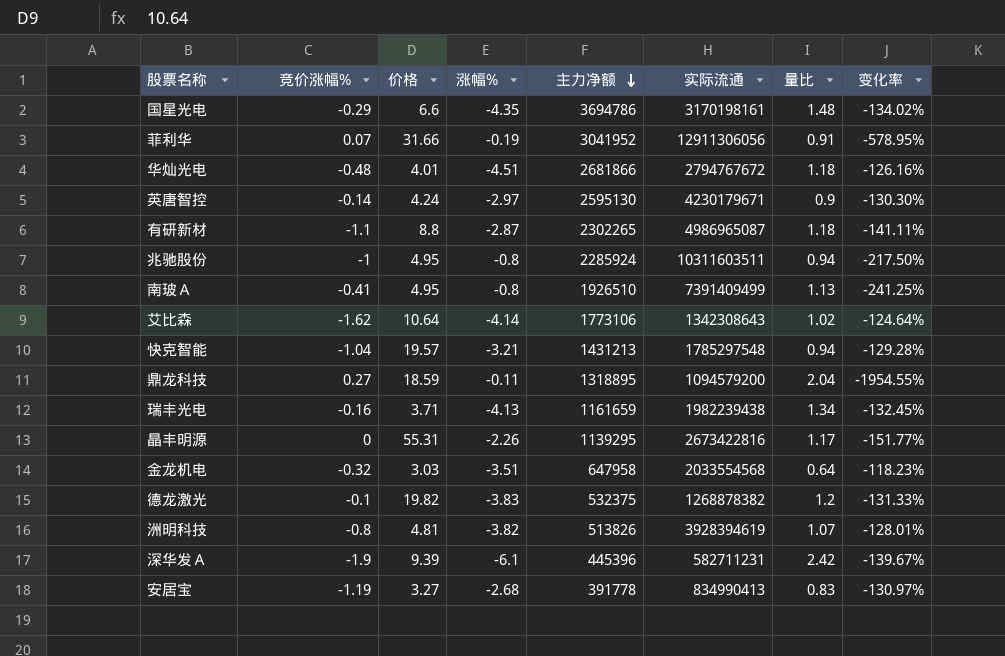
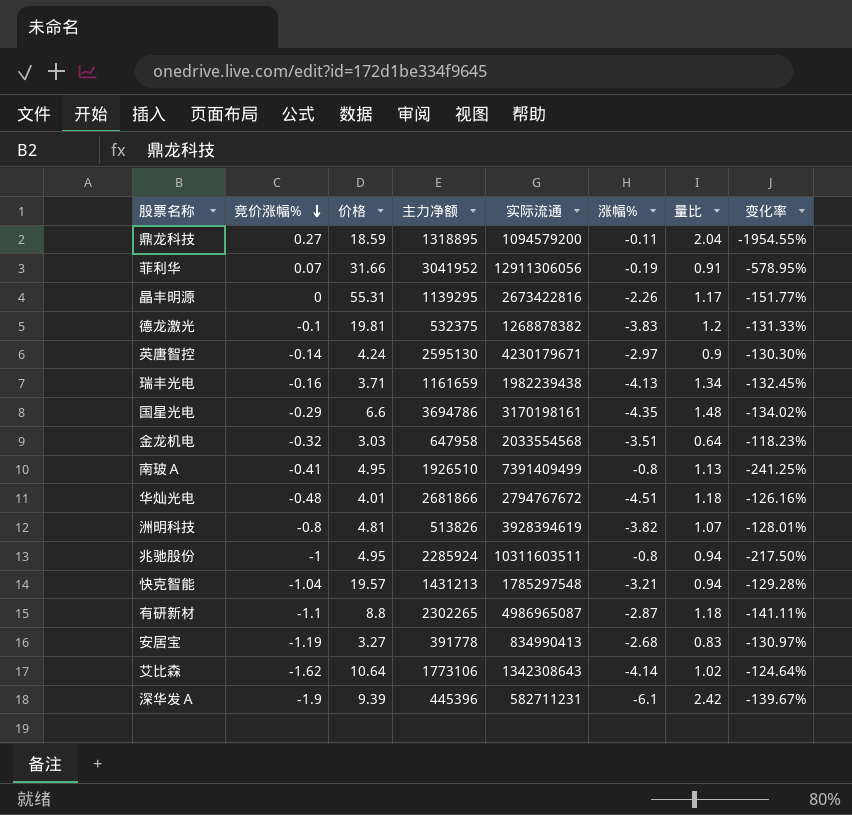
row order: 主力净额 descending -> 竞价涨幅% descending
column 涨幅% | position: 4 -> 6
德龙激光 | 价格: 19.82 -> 19.81

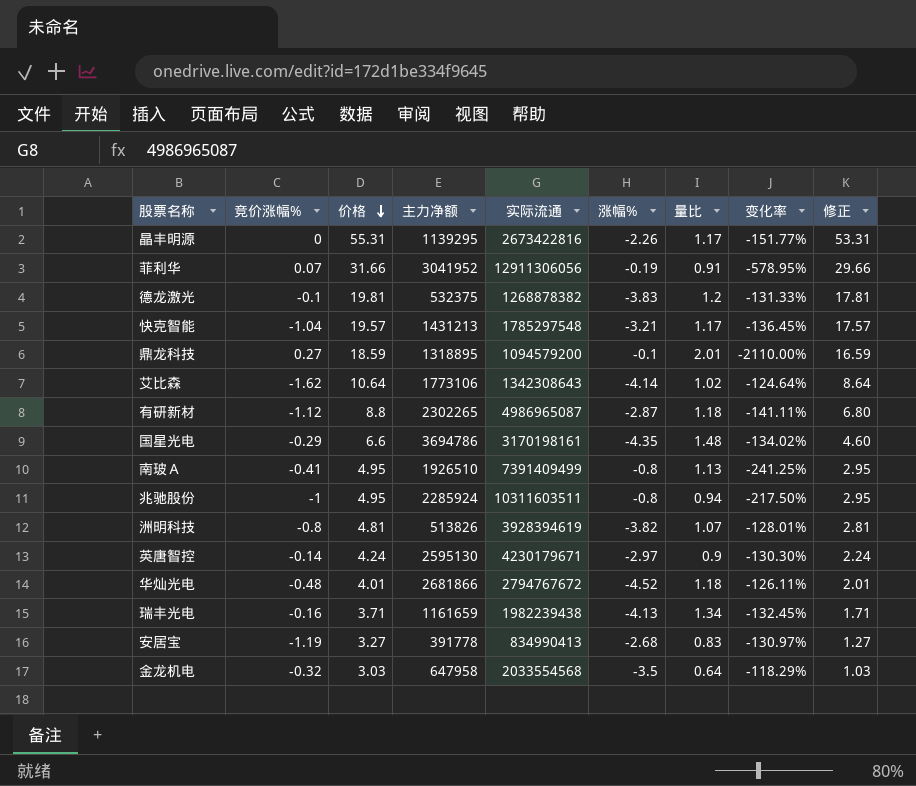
row order: 竞价涨幅% descending -> 价格 descending
column 修正 | formula: none -> [价格] - 2
row 深华发Ａ: -1.9 | 9.39 | 445396 | 582711231 | -6.1 | 2.42 | -139.67% -> none
快克智能 | 量比: 0.94 -> 1.17
快克智能 | 变化率: -129.28% -> -136.45%
鼎龙科技 | 涨幅%: -0.11 -> -0.1
鼎龙科技 | 量比: 2.04 -> 2.01
鼎龙科技 | 变化率: -1954.55% -> -2110.00%
有研新材 | 竞价涨幅%: -1.1 -> -1.12
华灿光电 | 涨幅%: -4.51 -> -4.52
华灿光电 | 变化率: -126.16% -> -126.11%
金龙机电 | 涨幅%: -3.51 -> -3.5
金龙机电 | 变化率: -118.23% -> -118.29%

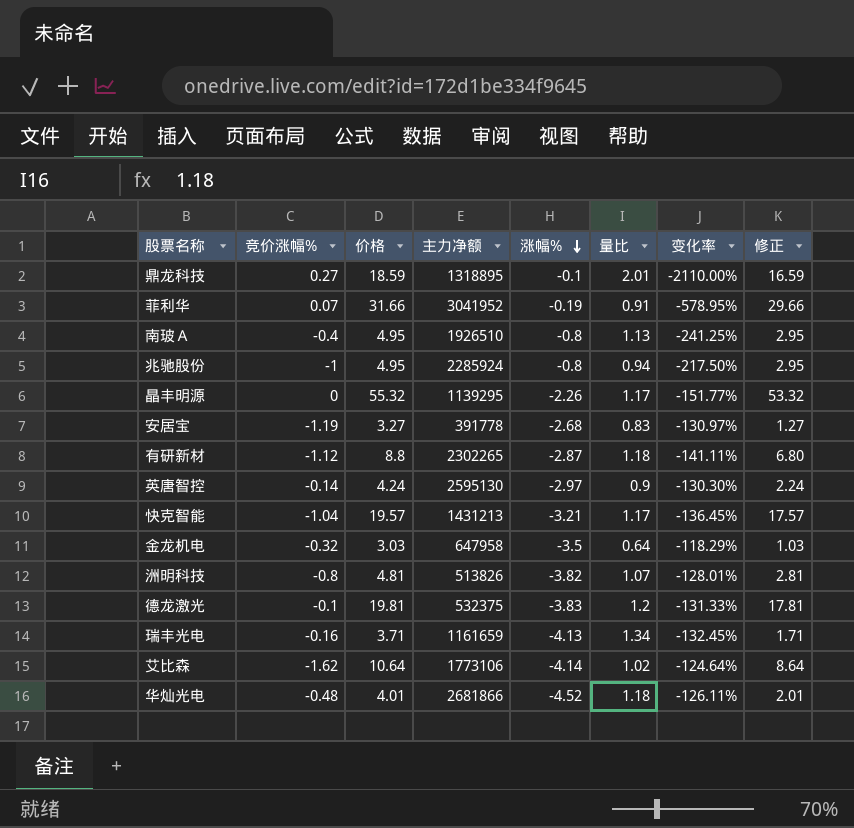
row order: 价格 descending -> 涨幅% descending
column 实际流通 | position: 5 -> none
row 国星光电: -0.29 | 6.6 | 3694786 | 3170198161 | -4.35 | 1.48 | -134.02% | 4.60 -> none
南玻Ａ | 竞价涨幅%: -0.41 -> -0.4
晶丰明源 | 价格: 55.31 -> 55.32
晶丰明源 | 修正: 53.31 -> 53.32

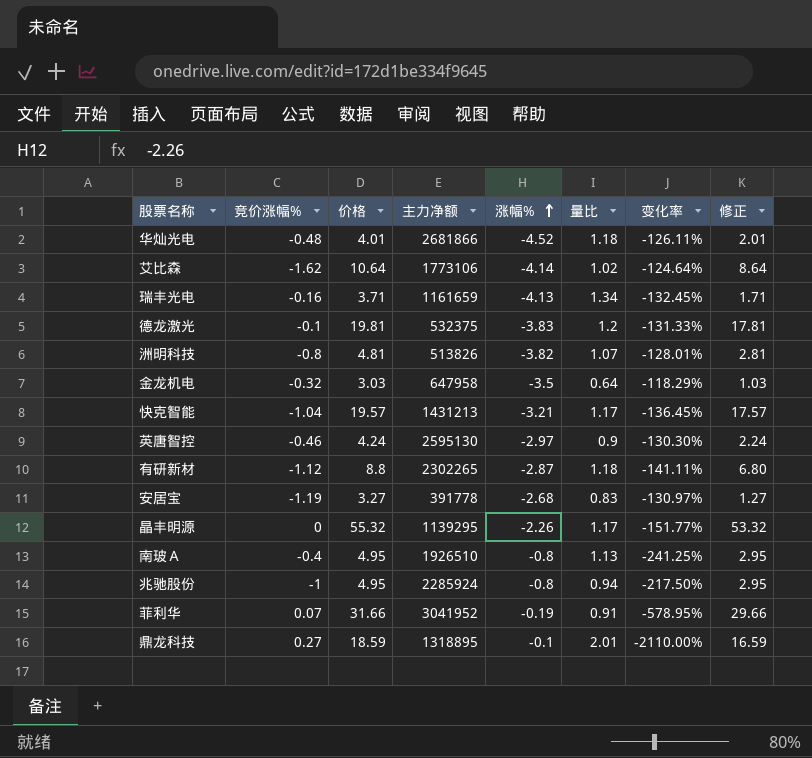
row order: 涨幅% descending -> 涨幅% ascending
英唐智控 | 竞价涨幅%: -0.14 -> -0.46

